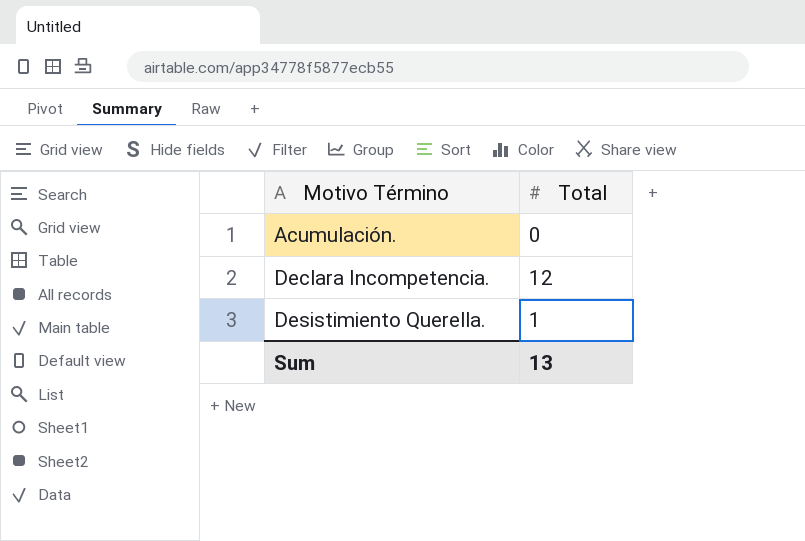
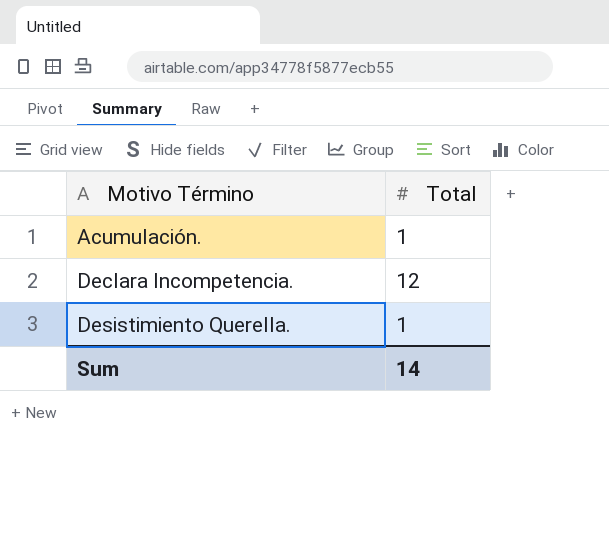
Acumulación. | Total: 0 -> 1
Sum | Total: 13 -> 14

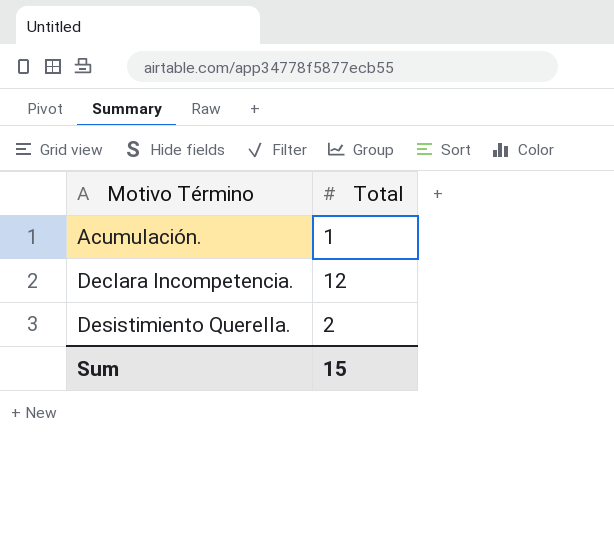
Desistimiento Querella. | Total: 1 -> 2
Sum | Total: 14 -> 15

